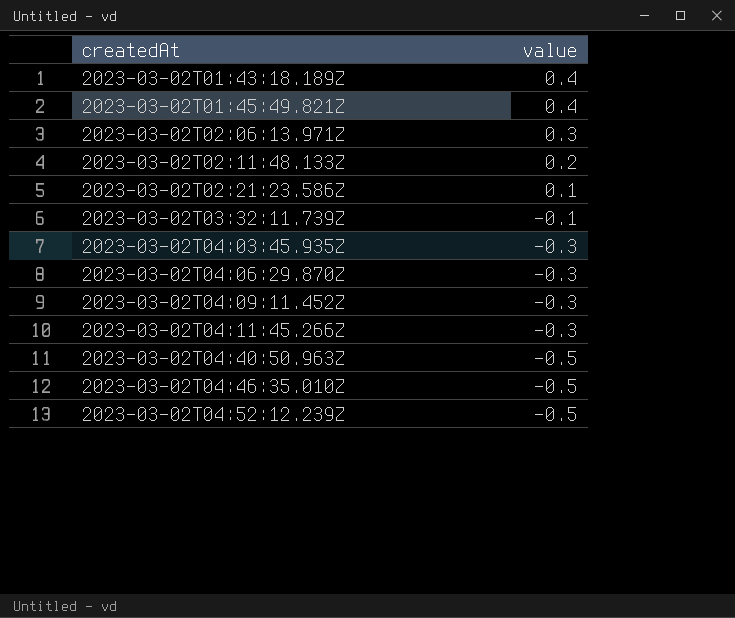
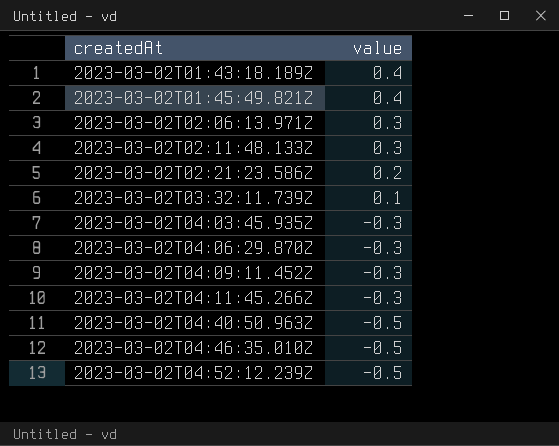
2023-03-02T02:11:48.133Z | value: 0.2 -> 0.3
2023-03-02T02:21:23.586Z | value: 0.1 -> 0.2
2023-03-02T03:32:11.739Z | value: -0.1 -> 0.1

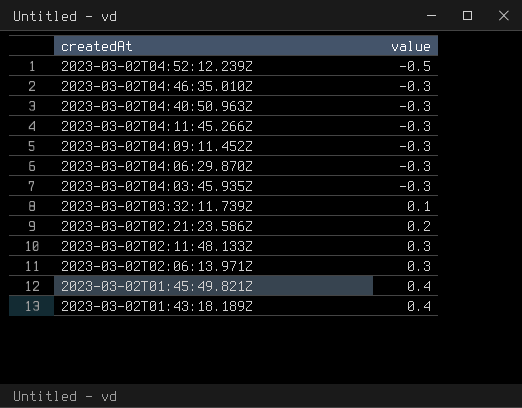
row order: createdAt ascending -> createdAt descending
2023-03-02T04:46:35.010Z | value: -0.5 -> -0.3
2023-03-02T04:40:50.963Z | value: -0.5 -> -0.3

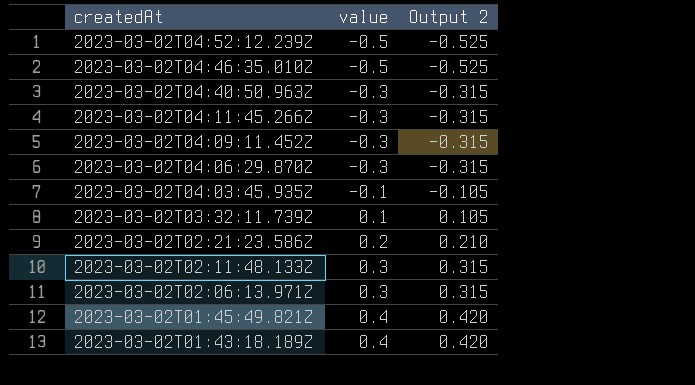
column Output 2 | formula: none -> [value] * 1.05
2023-03-02T04:46:35.010Z | value: -0.3 -> -0.5
2023-03-02T04:03:45.935Z | value: -0.3 -> -0.1

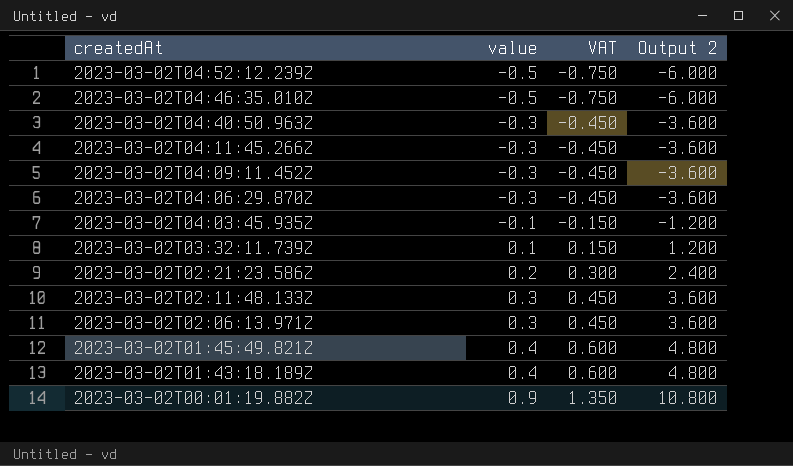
column VAT | formula: none -> [value] * 1.5
column Output 2 | formula: [value] * 1.05 -> [value] * 12
row 2023-03-02T00:01:19.882Z: none -> 0.9 | 1.350 | 10.800

